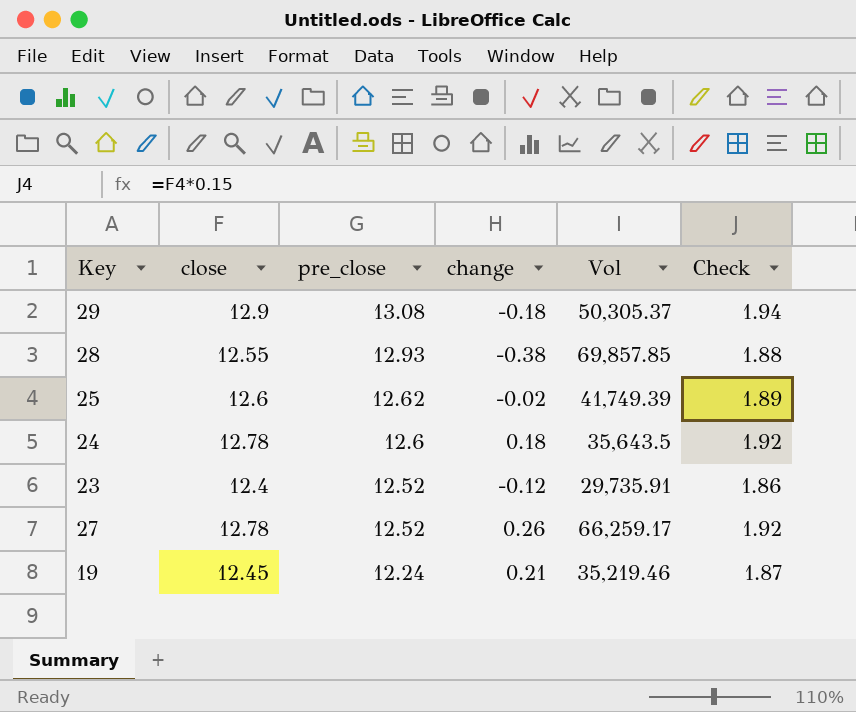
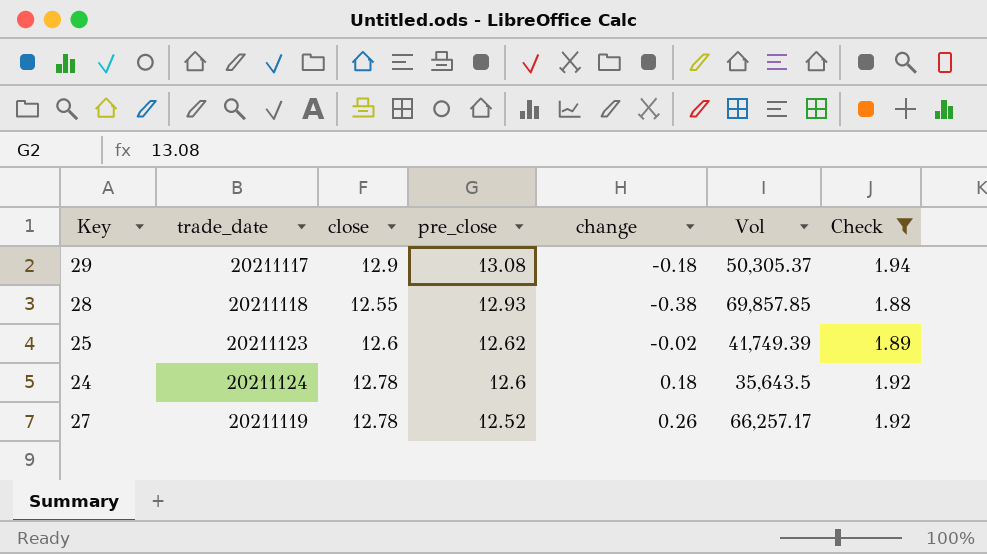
filter: none -> Check >= 1.88
column trade_date | position: none -> 2
27 | Vol: 66,259.17 -> 66,257.17

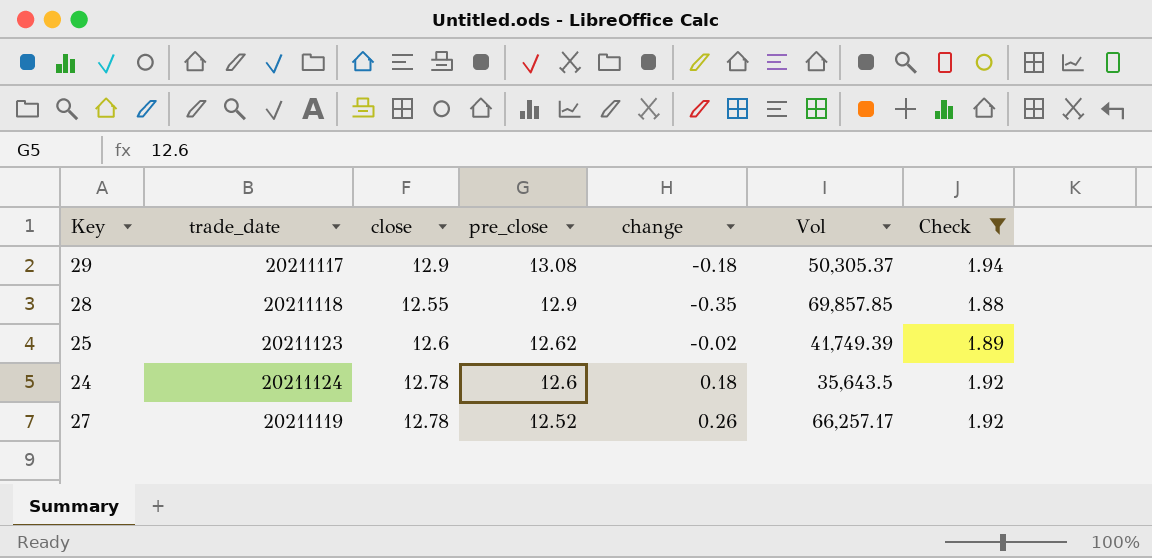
28 | pre_close: 12.93 -> 12.9
28 | change: -0.38 -> -0.35

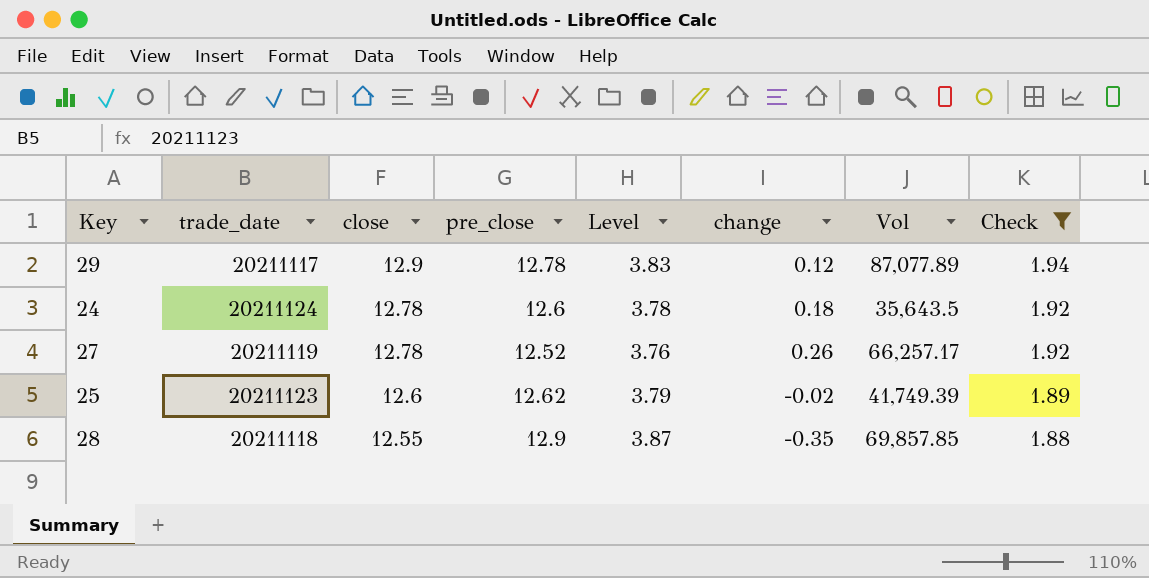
row order: pre_close descending -> close descending
column Level | formula: none -> [pre_close] * 0.3
29 | pre_close: 13.08 -> 12.78
29 | change: -0.18 -> 0.12
29 | Vol: 50,305.37 -> 87,077.89

